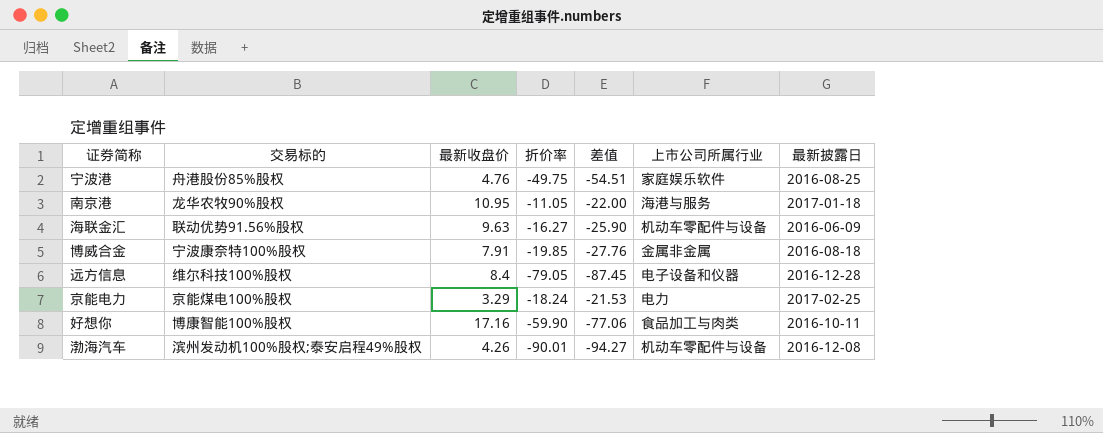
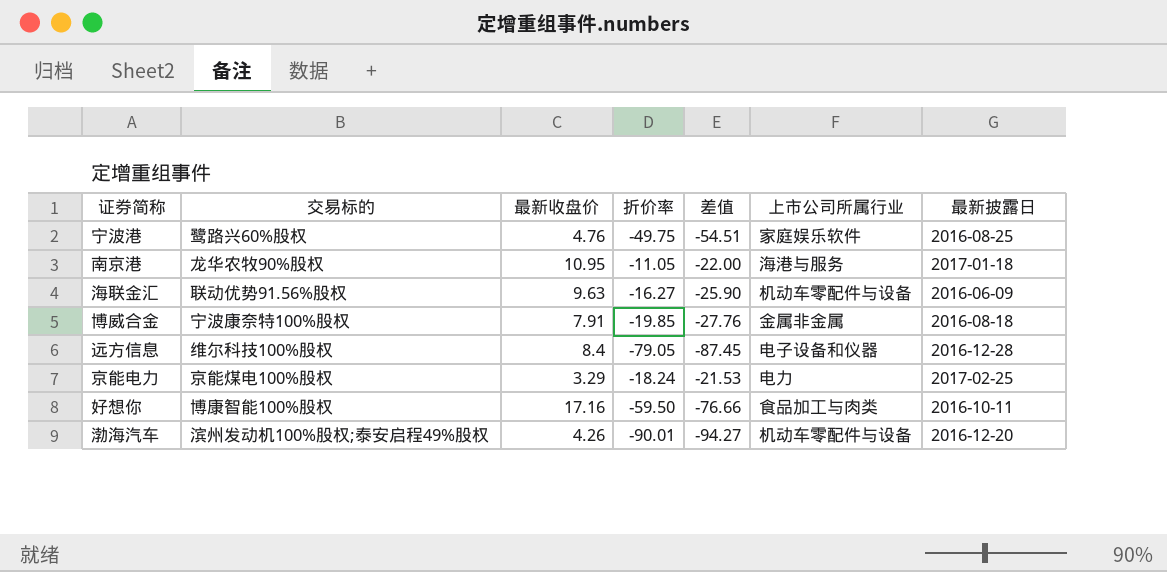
宁波港 | 交易标的: 舟港股份85%股权 -> 鹭路兴60%股权
好想你 | 折价率: -59.90 -> -59.50
好想你 | 差值: -77.06 -> -76.66
渤海汽车 | 最新披露日: 2016-12-08 -> 2016-12-20

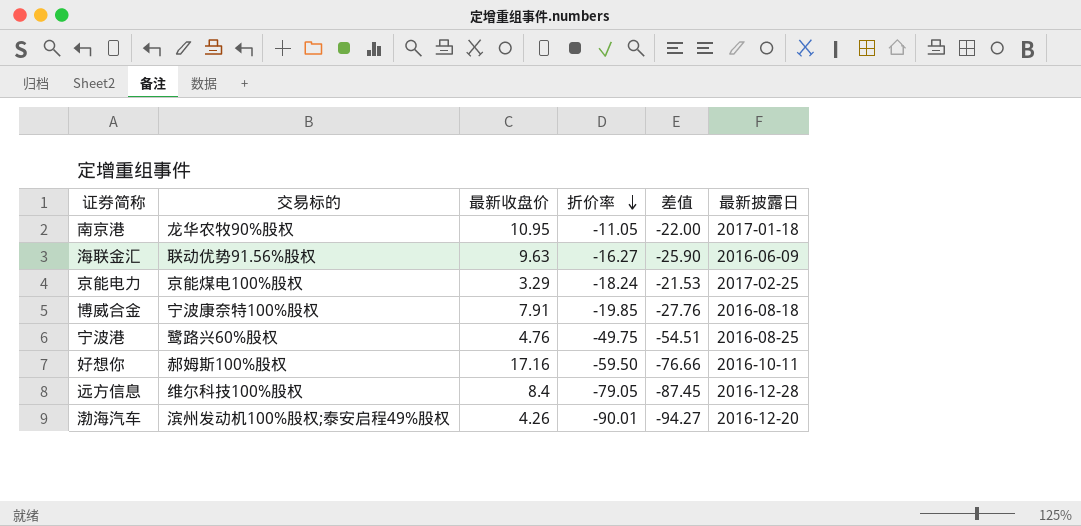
row order: none -> 折价率 descending
column 上市公司所属行业 | position: 6 -> none
好想你 | 交易标的: 博康智能100%股权 -> 郝姆斯100%股权

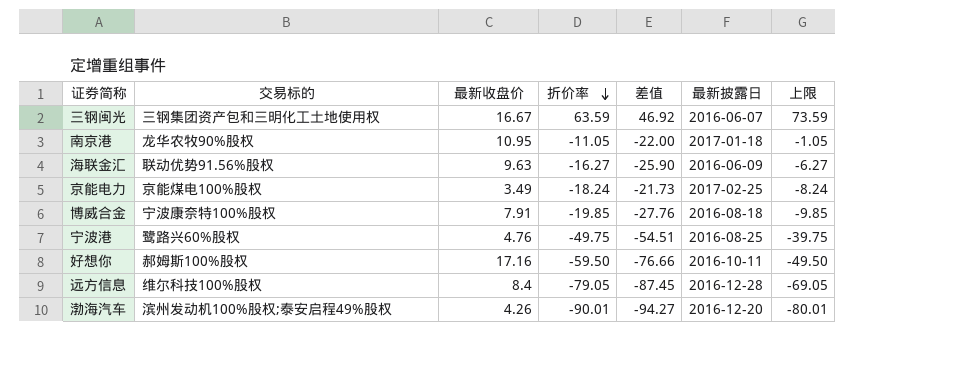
column 上限 | formula: none -> [折价率] + 10
row 三钢闽光: none -> 三钢集团资产包和三明化工土地使用权 | 16.67 | 63.59 | 46.92 | 2016-06-07 | 73.59
京能电力 | 最新收盘价: 3.29 -> 3.49
京能电力 | 差值: -21.53 -> -21.73

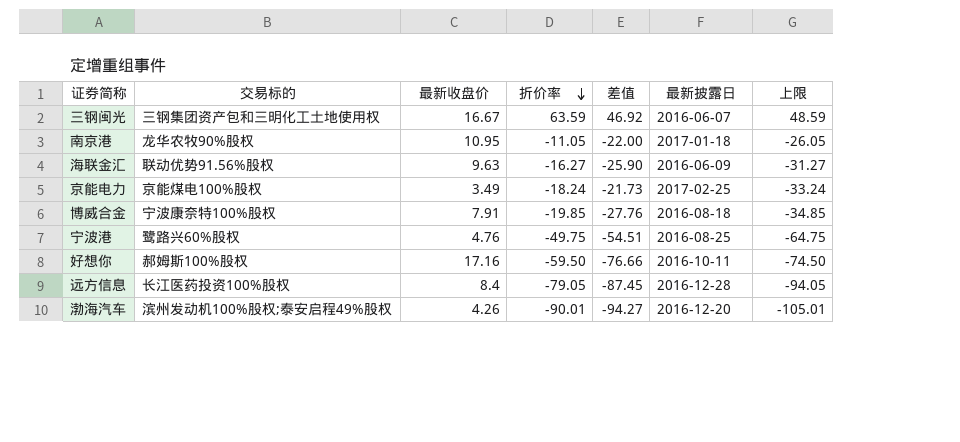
column 上限 | formula: [折价率] + 10 -> [折价率] - 15
远方信息 | 交易标的: 维尔科技100%股权 -> 长江医药投资100%股权

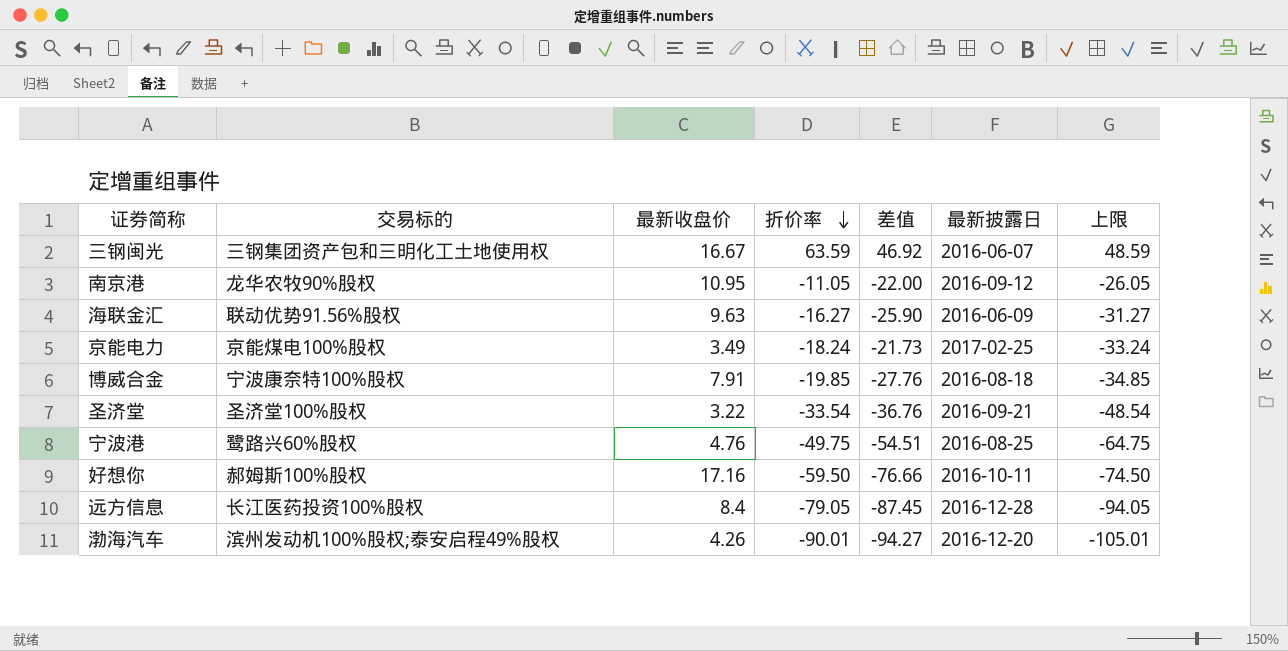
南京港 | 最新披露日: 2017-01-18 -> 2016-09-12
row 圣济堂: none -> 圣济堂100%股权 | 3.22 | -33.54 | -36.76 | 2016-09-21 | -48.54

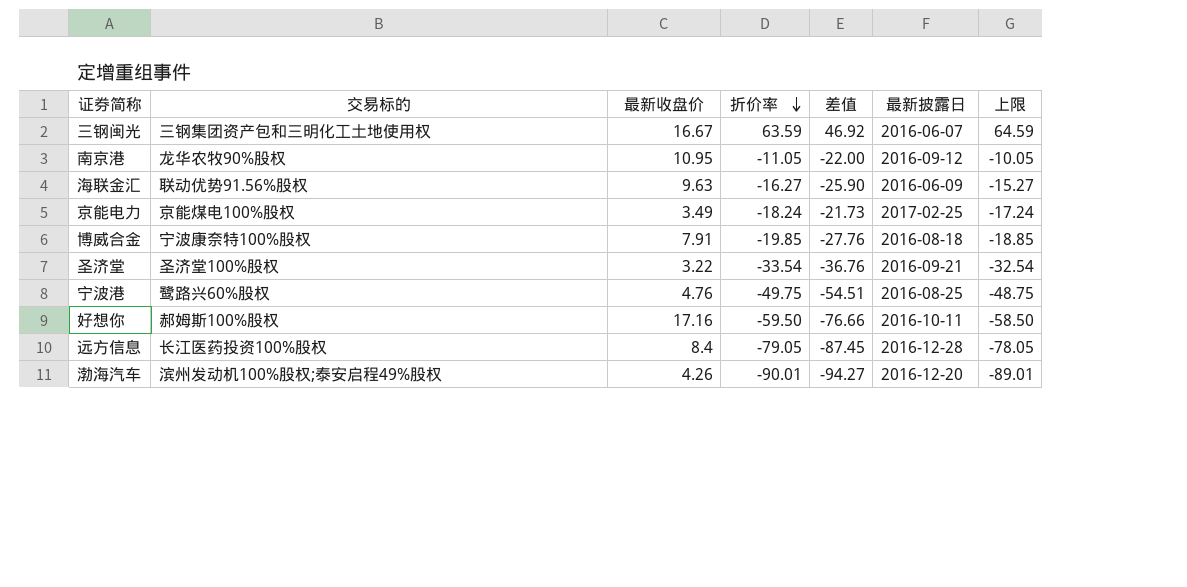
column 上限 | formula: [折价率] - 15 -> [折价率] + 1

